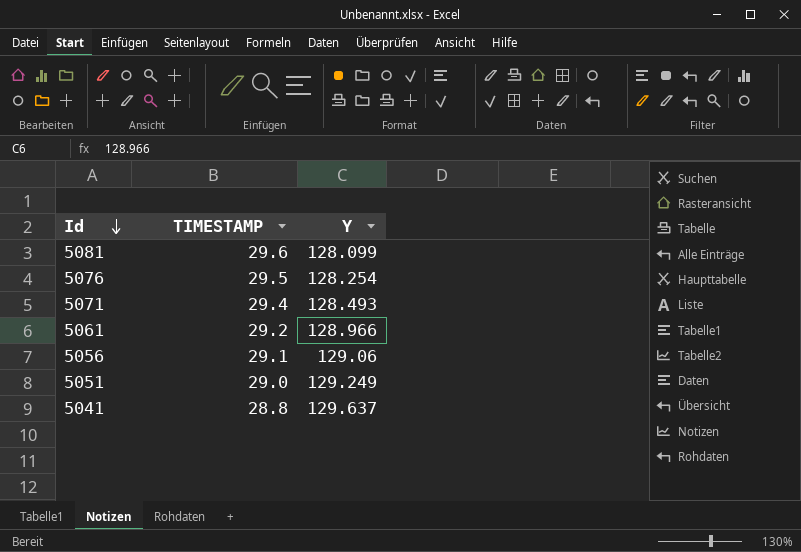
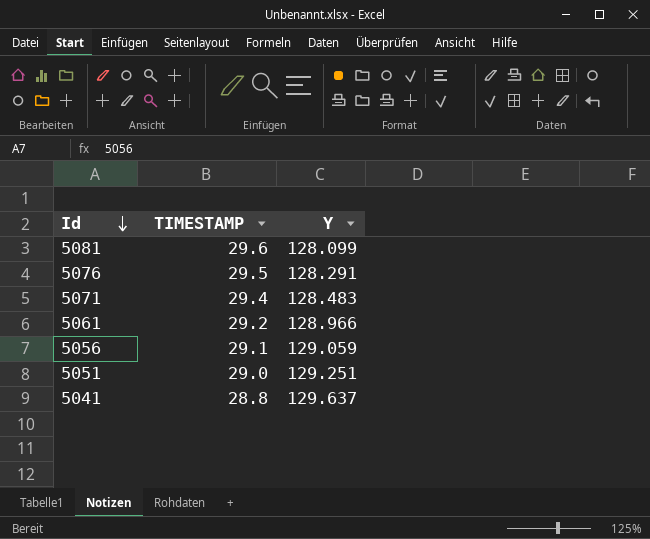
5076 | Y: 128.254 -> 128.291
5071 | Y: 128.493 -> 128.483
5056 | Y: 129.06 -> 129.059
5051 | Y: 129.249 -> 129.251

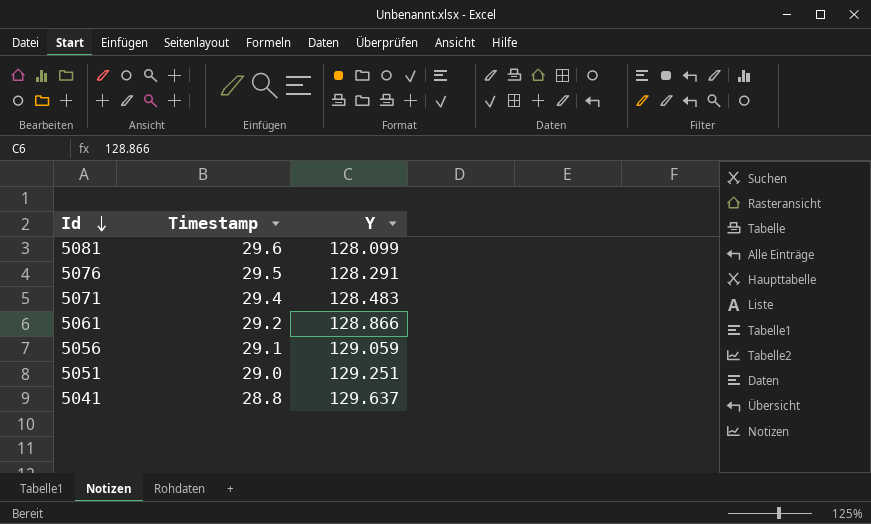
column name: TIMESTAMP -> Timestamp
5061 | Y: 128.966 -> 128.866

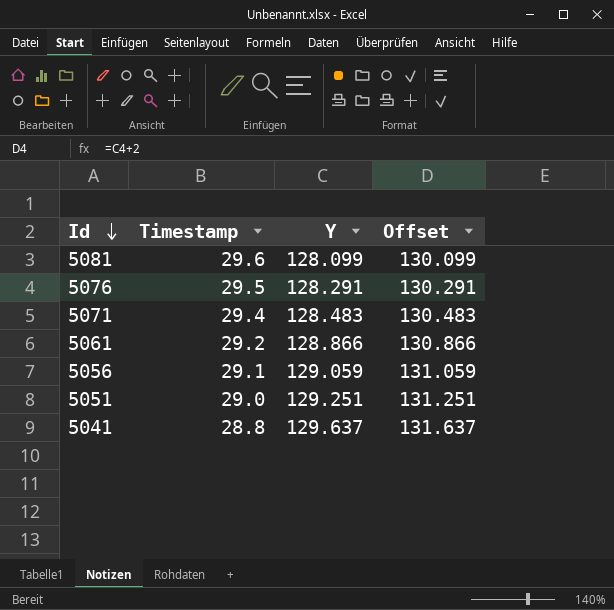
column Offset | formula: none -> [Y] + 2

